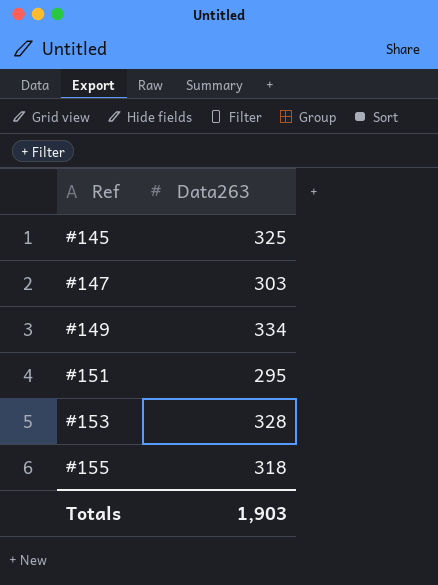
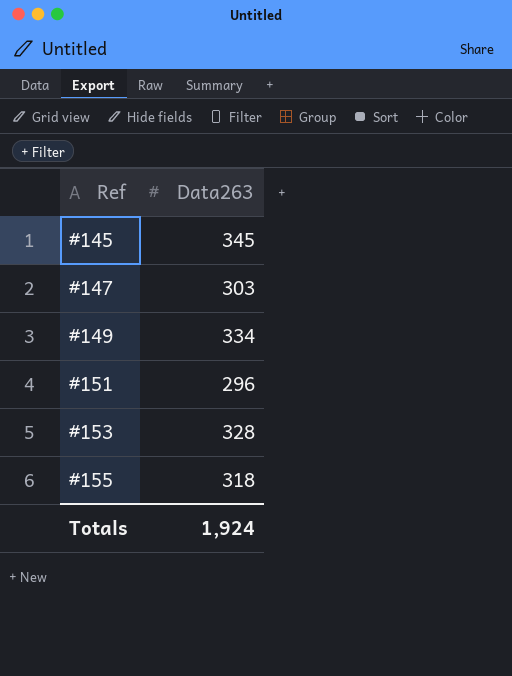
#145 | Data263: 325 -> 345
#151 | Data263: 295 -> 296
Totals | Data263: 1,903 -> 1,924

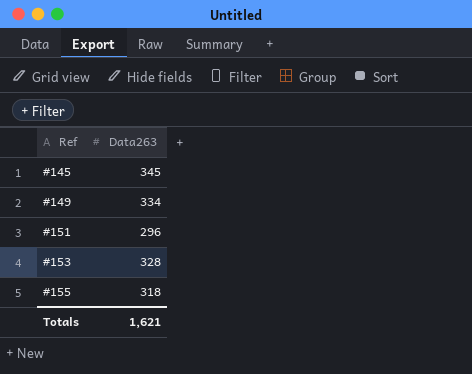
row #147: 303 -> none
Totals | Data263: 1,924 -> 1,621

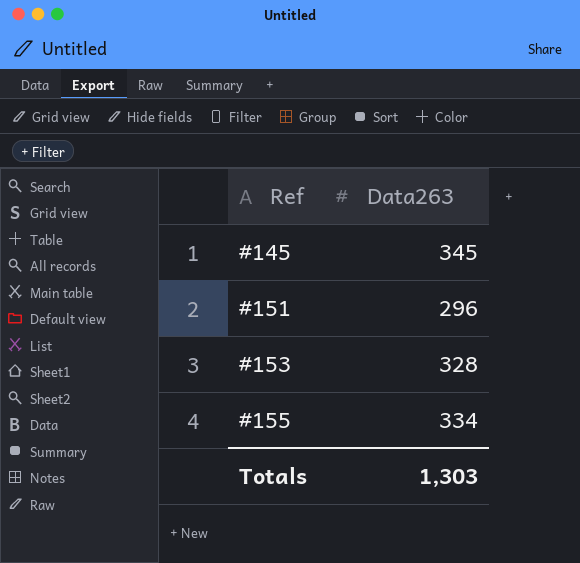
row #149: 334 -> none
#155 | Data263: 318 -> 334
Totals | Data263: 1,621 -> 1,303

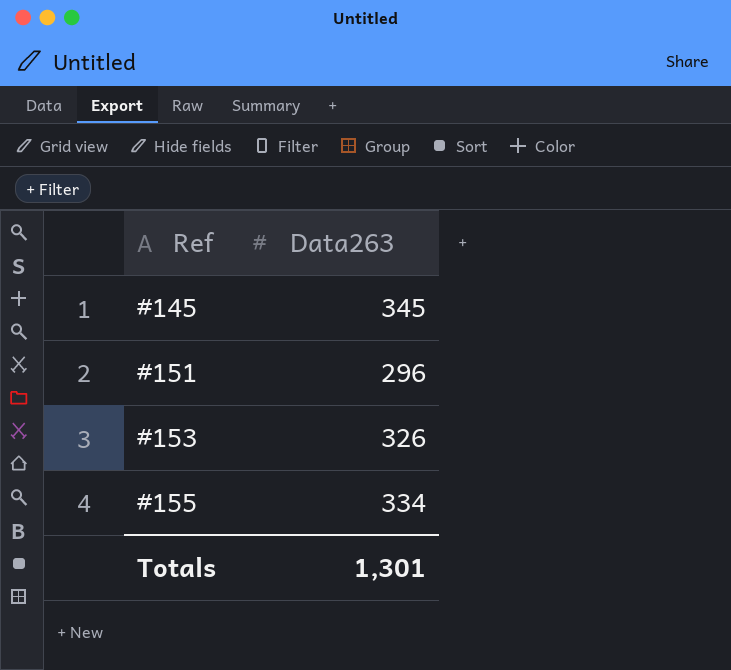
#153 | Data263: 328 -> 326
Totals | Data263: 1,303 -> 1,301

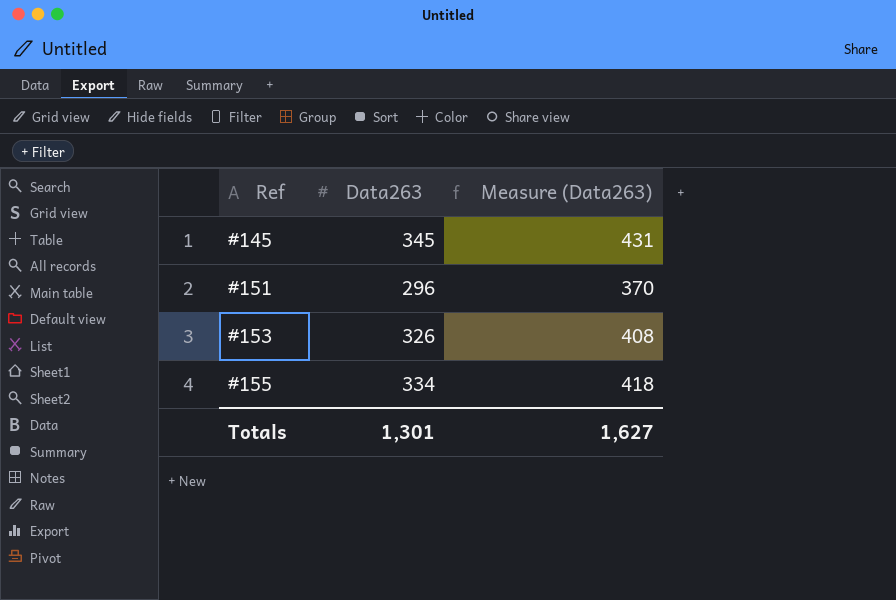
column Measure (Data263) | formula: none -> [Data263] * 1.25

